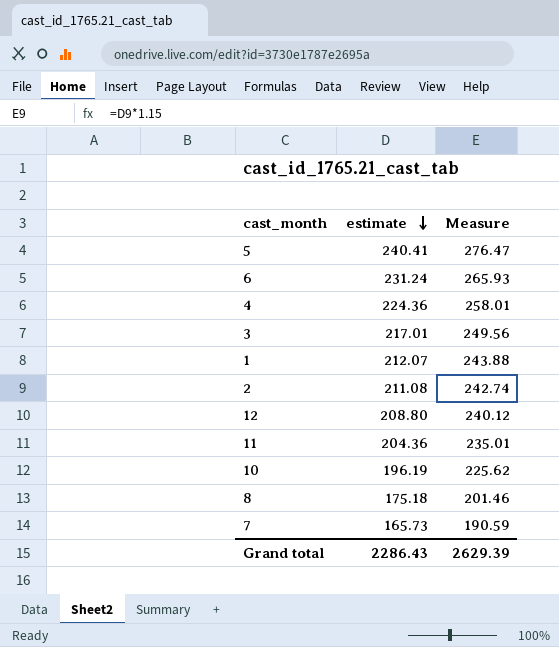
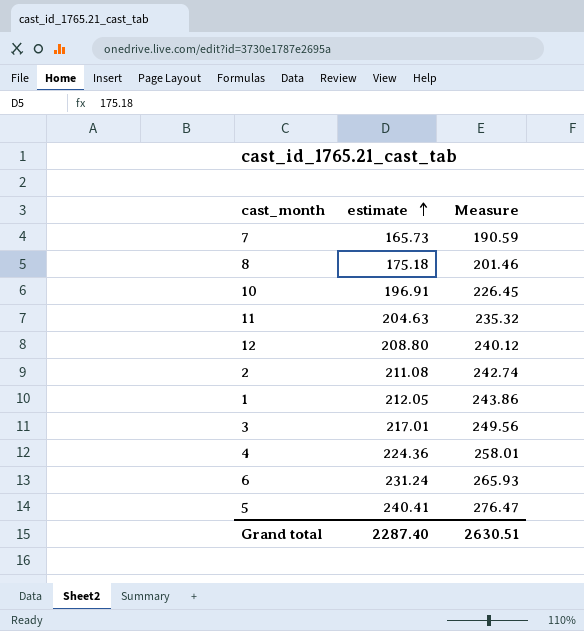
row order: estimate descending -> estimate ascending
10 | estimate: 196.19 -> 196.91
10 | Measure: 225.62 -> 226.45
11 | estimate: 204.36 -> 204.63
11 | Measure: 235.01 -> 235.32
1 | estimate: 212.07 -> 212.05
1 | Measure: 243.88 -> 243.86
Grand total | estimate: 2286.43 -> 2287.40
Grand total | Measure: 2629.39 -> 2630.51

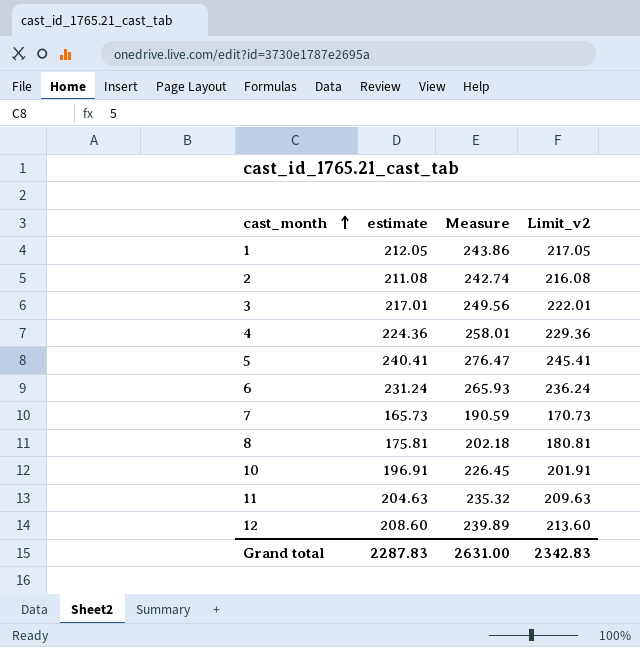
row order: estimate ascending -> cast_month ascending
column Limit_v2 | formula: none -> [estimate] + 5
8 | estimate: 175.18 -> 175.81
8 | Measure: 201.46 -> 202.18
12 | estimate: 208.80 -> 208.60
12 | Measure: 240.12 -> 239.89
Grand total | estimate: 2287.40 -> 2287.83
Grand total | Measure: 2630.51 -> 2631.00

